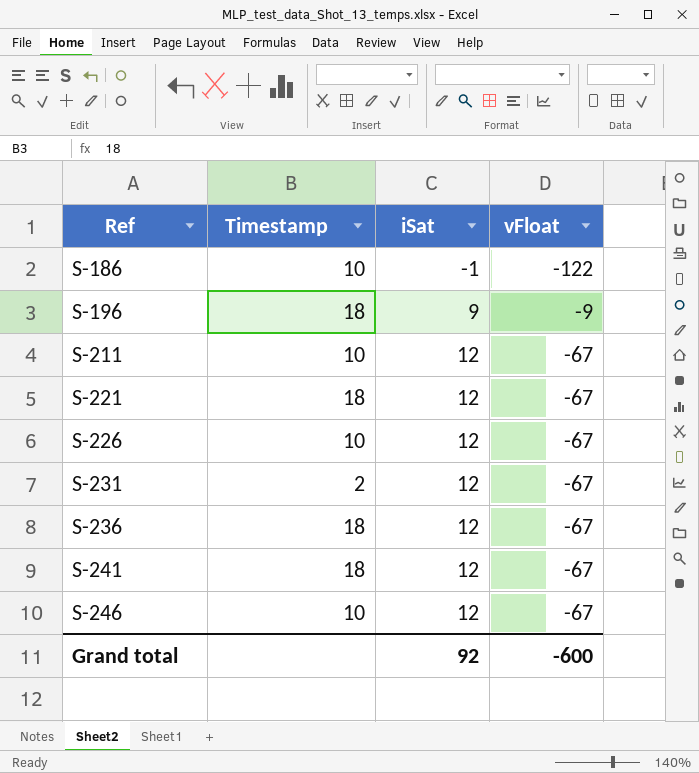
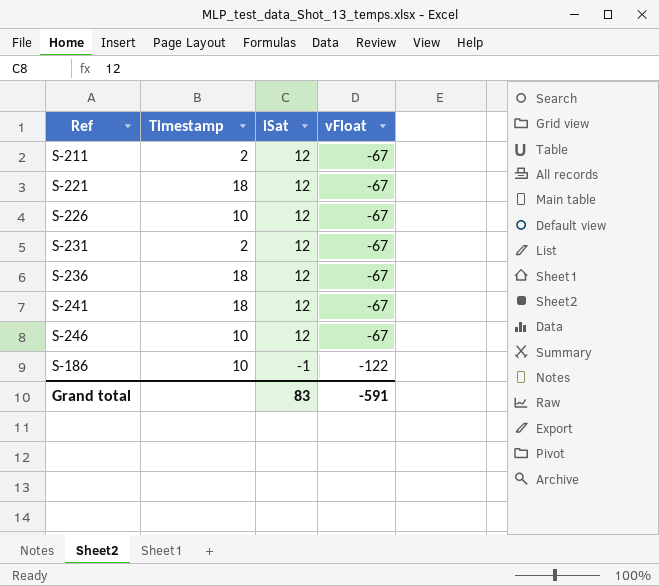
row order: Ref ascending -> iSat descending
row S-196: 18 | 9 | -9 -> none
S-211 | Timestamp: 10 -> 2
Grand total | iSat: 92 -> 83
Grand total | vFloat: -600 -> -591

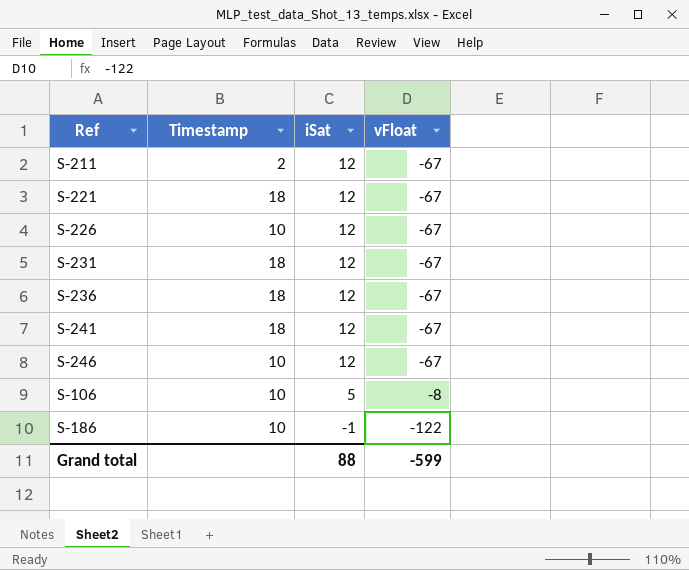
S-231 | Timestamp: 2 -> 18
row S-106: none -> 10 | 5 | -8
Grand total | iSat: 83 -> 88
Grand total | vFloat: -591 -> -599

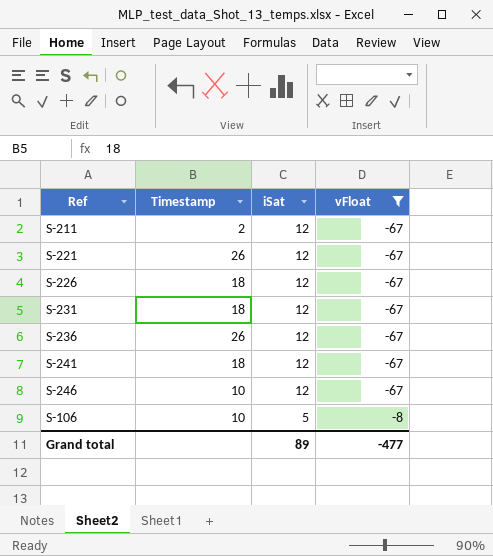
filter: none -> vFloat != -122
S-221 | Timestamp: 18 -> 26
S-226 | Timestamp: 10 -> 18
S-236 | Timestamp: 18 -> 26
Grand total | iSat: 88 -> 89
Grand total | vFloat: -599 -> -477

